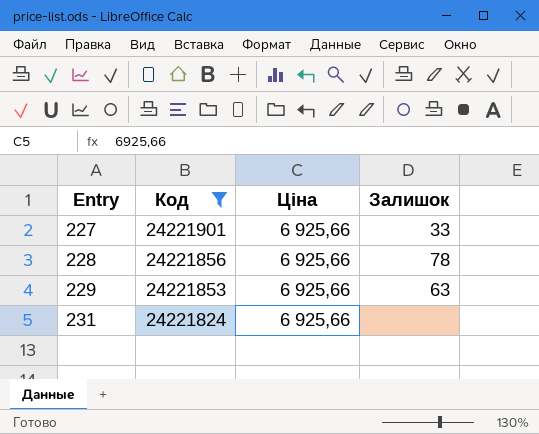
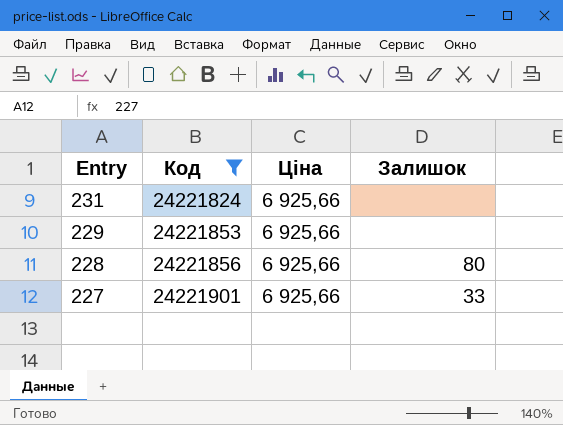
row order: Entry ascending -> Entry descending
229 | Залишок: 63 -> none
228 | Залишок: 78 -> 80

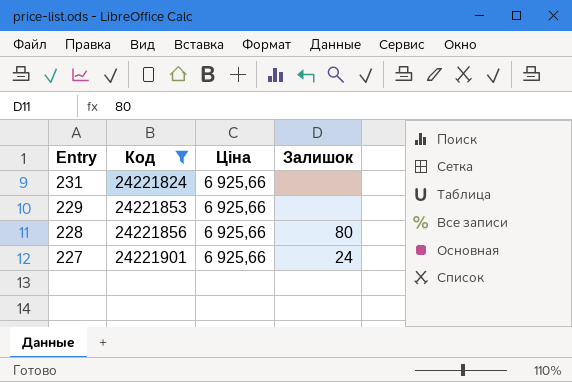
227 | Залишок: 33 -> 24

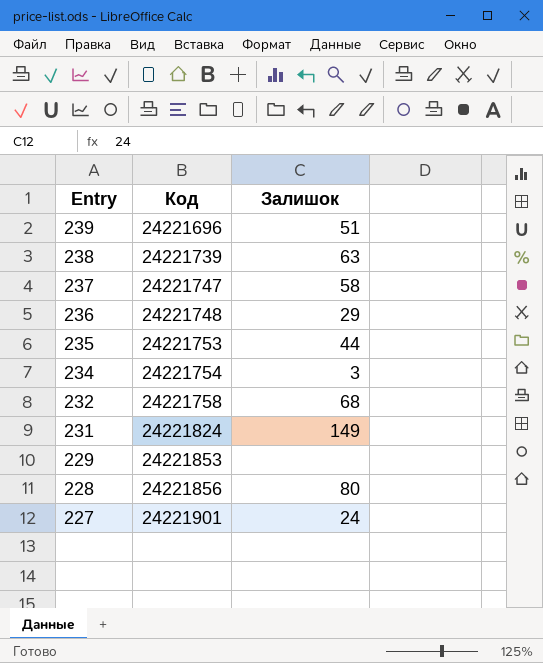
filter: Код >= 24221824 -> none
column Ціна | position: 3 -> none
231 | Залишок: none -> 149

